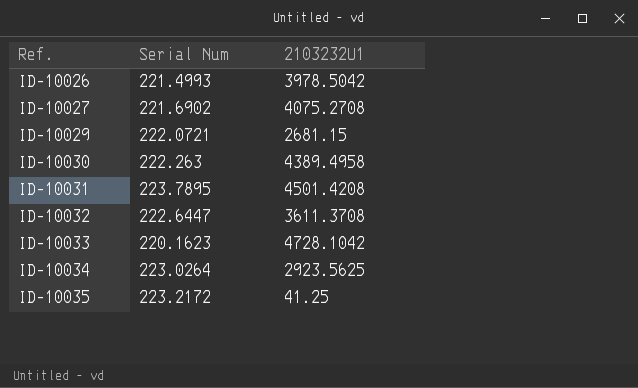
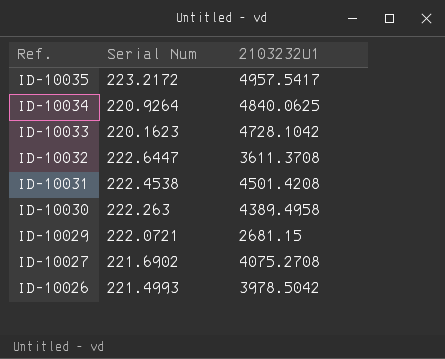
row order: Ref. ascending -> Ref. descending
ID-10035 | 2103232U1: 41.25 -> 4957.5417
ID-10034 | Serial Num: 223.0264 -> 220.9264
ID-10034 | 2103232U1: 2923.5625 -> 4840.0625
ID-10031 | Serial Num: 223.7895 -> 222.4538

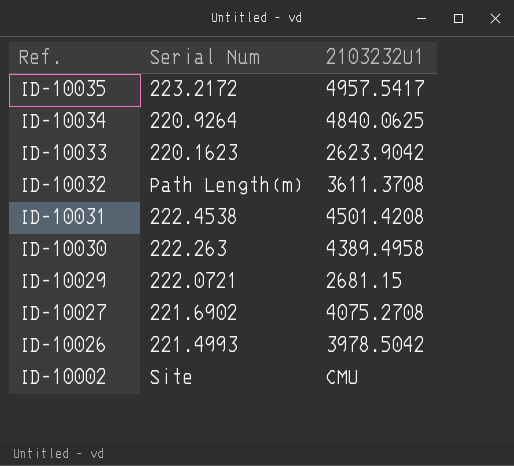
ID-10033 | 2103232U1: 4728.1042 -> 2623.9042
ID-10032 | Serial Num: 222.6447 -> Path Length(m)
row ID-10002: none -> Site | CMU

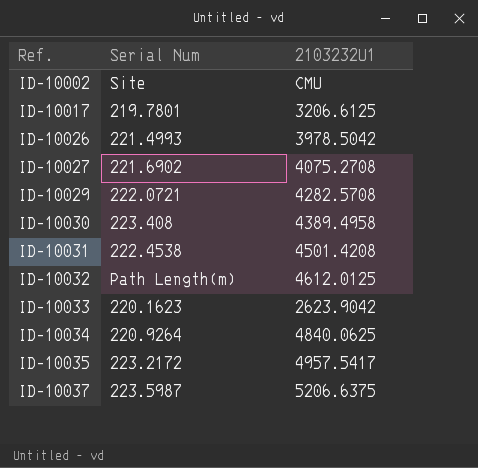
row order: Ref. descending -> Ref. ascending
row ID-10017: none -> 219.7801 | 3206.6125
ID-10029 | 2103232U1: 2681.15 -> 4282.5708
ID-10030 | Serial Num: 222.263 -> 223.408
ID-10032 | 2103232U1: 3611.3708 -> 4612.0125
row ID-10037: none -> 223.5987 | 5206.6375

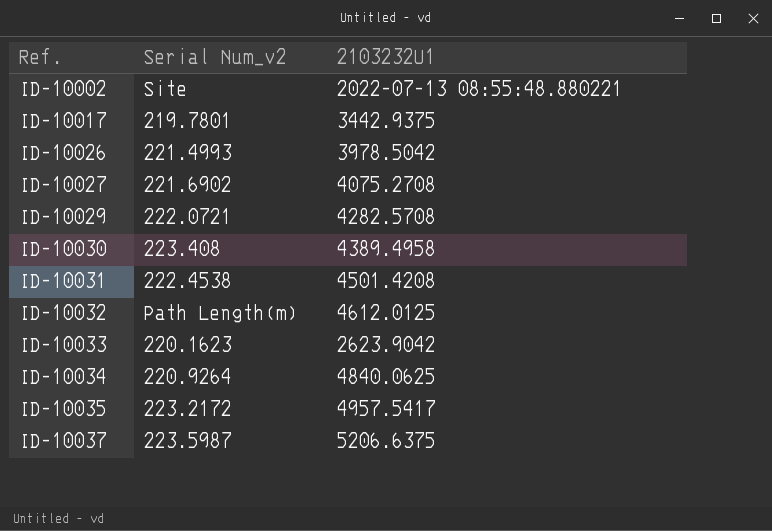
column name: Serial Num -> Serial Num_v2
ID-10002 | 2103232U1: CMU -> 2022-07-13 08:55:48.880221
ID-10017 | 2103232U1: 3206.6125 -> 3442.9375

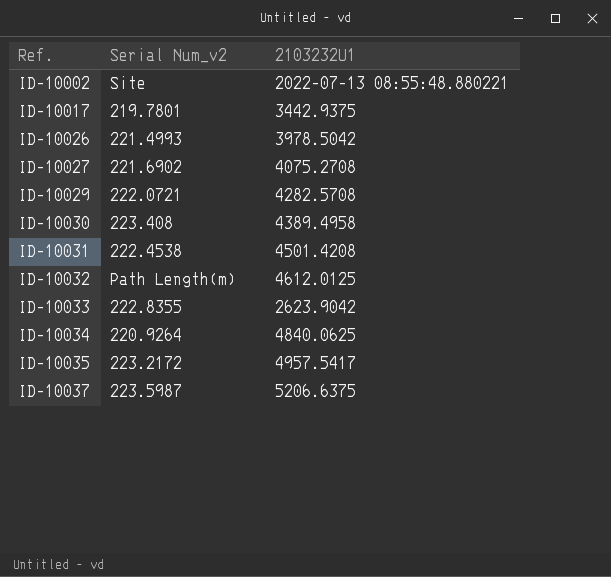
ID-10033 | Serial Num_v2: 220.1623 -> 222.8355

